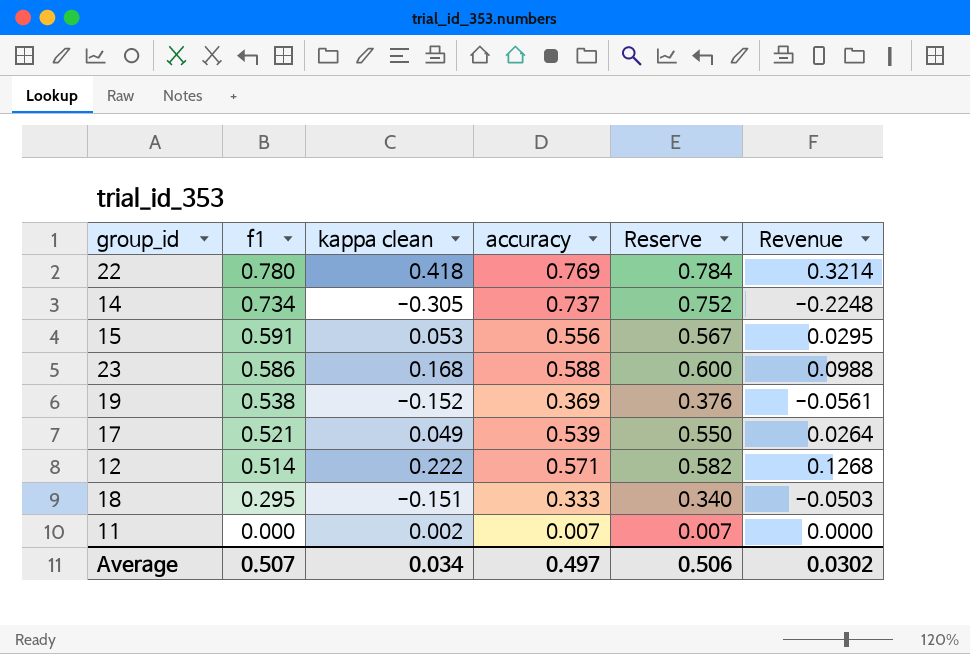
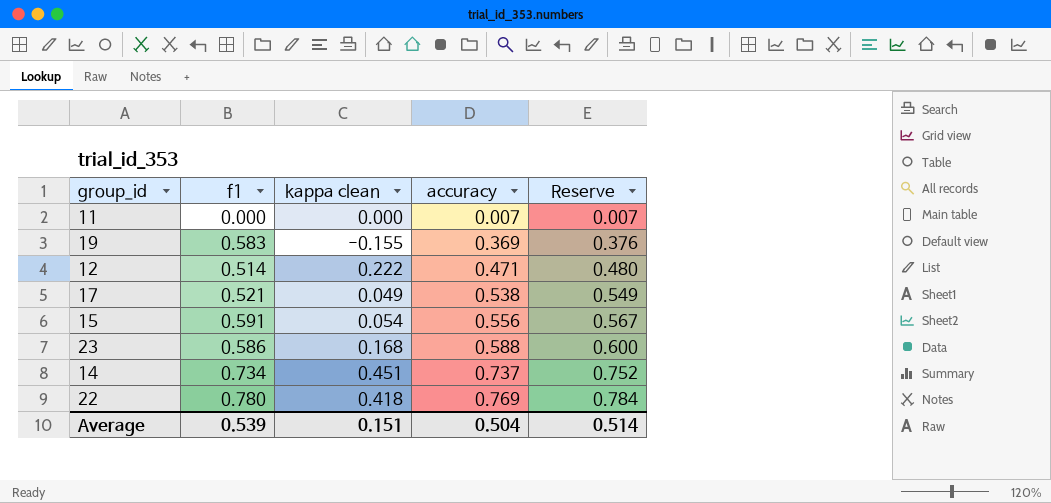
row order: f1 descending -> accuracy ascending
column Revenue | formula: [kappa clean] * [accuracy] -> none
row 18: 0.295 | -0.151 | 0.333 | 0.340 | -0.0503 -> none
11 | kappa clean: 0.002 -> 0.000
19 | f1: 0.538 -> 0.583
19 | kappa clean: -0.152 -> -0.155
12 | accuracy: 0.571 -> 0.471
12 | Reserve: 0.582 -> 0.480
17 | accuracy: 0.539 -> 0.538
17 | Reserve: 0.550 -> 0.549
15 | kappa clean: 0.053 -> 0.054
14 | kappa clean: -0.305 -> 0.451
Average | f1: 0.507 -> 0.539
Average | kappa clean: 0.034 -> 0.151
Average | accuracy: 0.497 -> 0.504
Average | Reserve: 0.506 -> 0.514

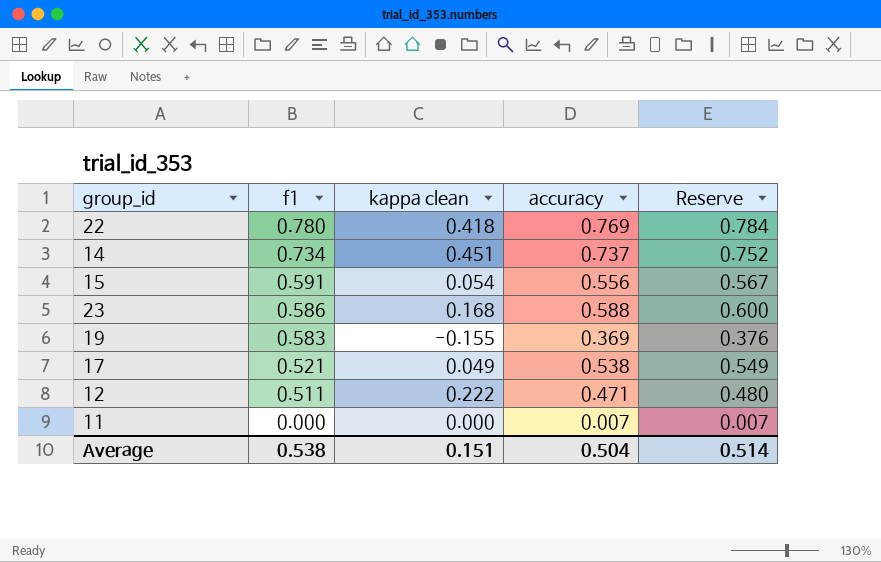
row order: accuracy ascending -> f1 descending
12 | f1: 0.514 -> 0.511
Average | f1: 0.539 -> 0.538

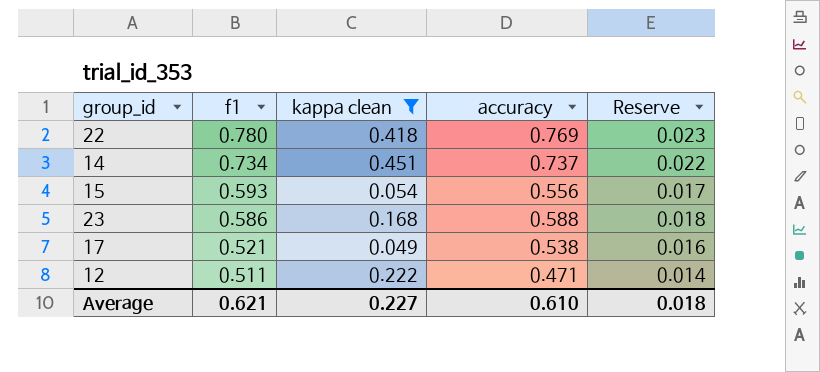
filter: none -> kappa clean >= 0.049
column Reserve | formula: [accuracy] * 1.02 -> [accuracy] * 0.03
15 | f1: 0.591 -> 0.593
Average | f1: 0.538 -> 0.621
Average | kappa clean: 0.151 -> 0.227
Average | accuracy: 0.504 -> 0.610
Average | Reserve: 0.514 -> 0.018

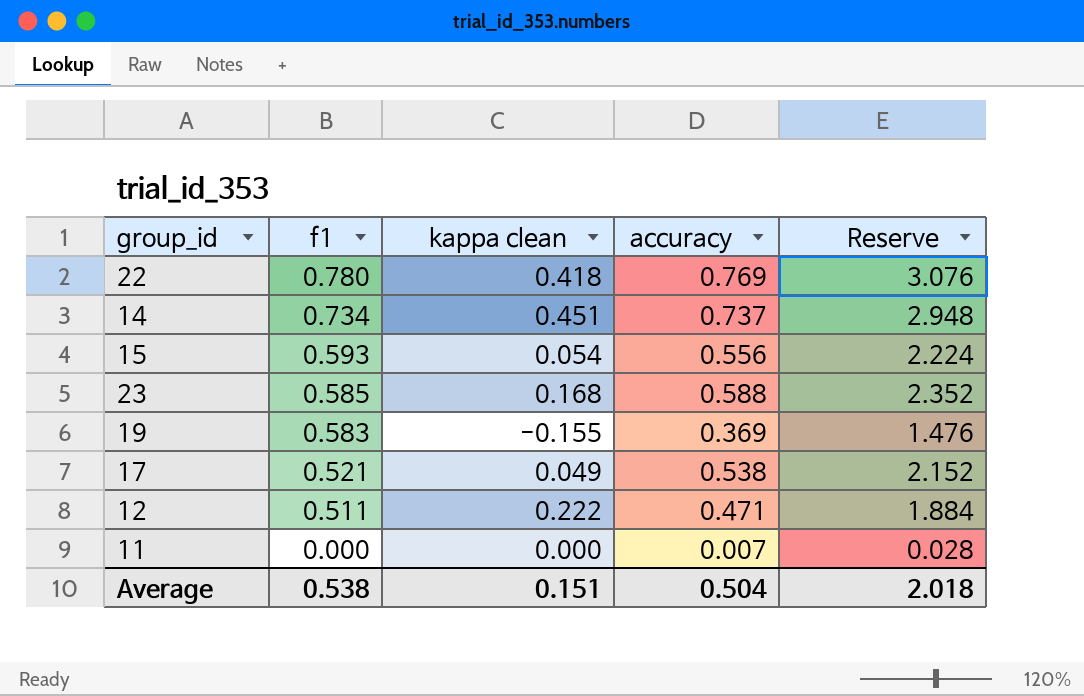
filter: kappa clean >= 0.049 -> none
column Reserve | formula: [accuracy] * 0.03 -> [accuracy] * 4
23 | f1: 0.586 -> 0.585
Average | f1: 0.621 -> 0.538
Average | kappa clean: 0.227 -> 0.151
Average | accuracy: 0.610 -> 0.504
Average | Reserve: 0.018 -> 2.018

